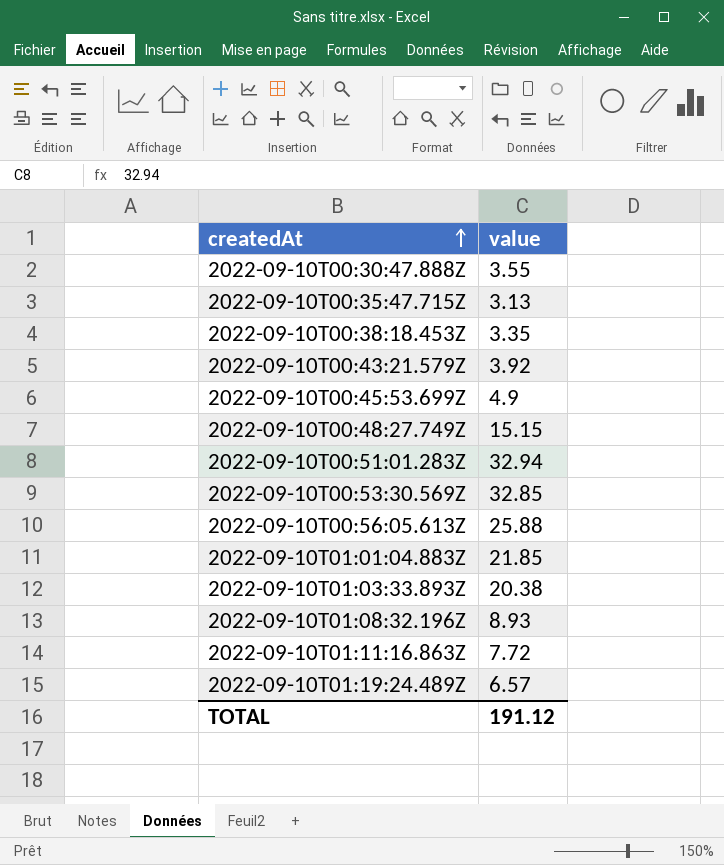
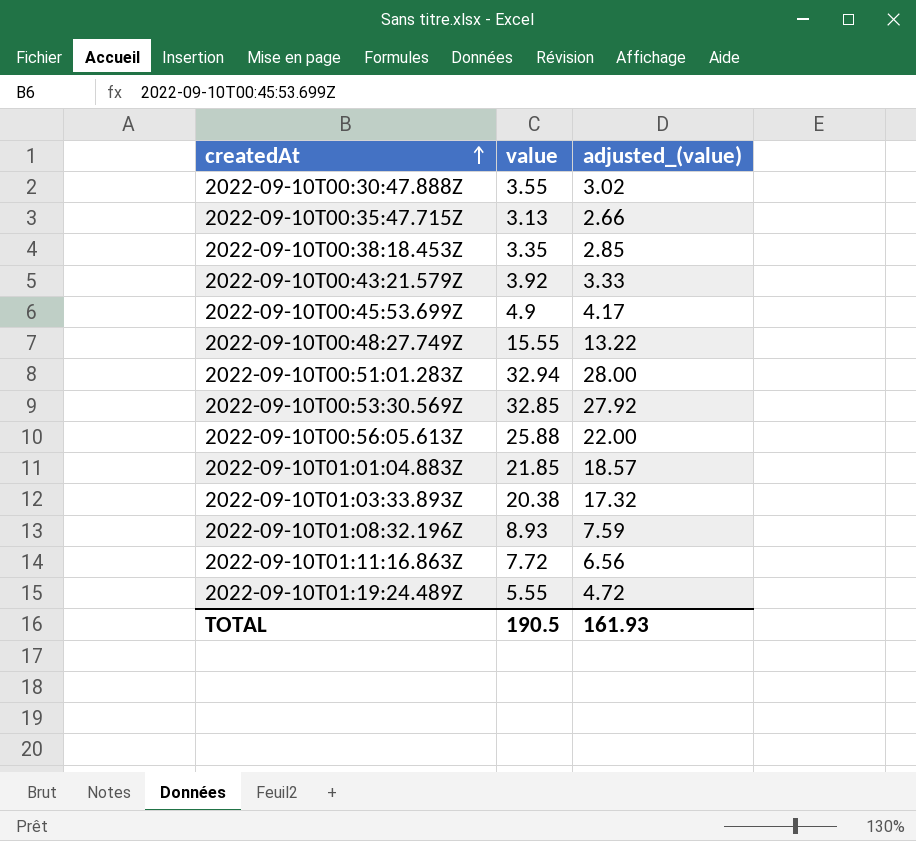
column adjusted_(value) | formula: none -> [value] * 0.85
2022-09-10T00:48:27.749Z | value: 15.15 -> 15.55
2022-09-10T01:19:24.489Z | value: 6.57 -> 5.55
TOTAL | value: 191.12 -> 190.5

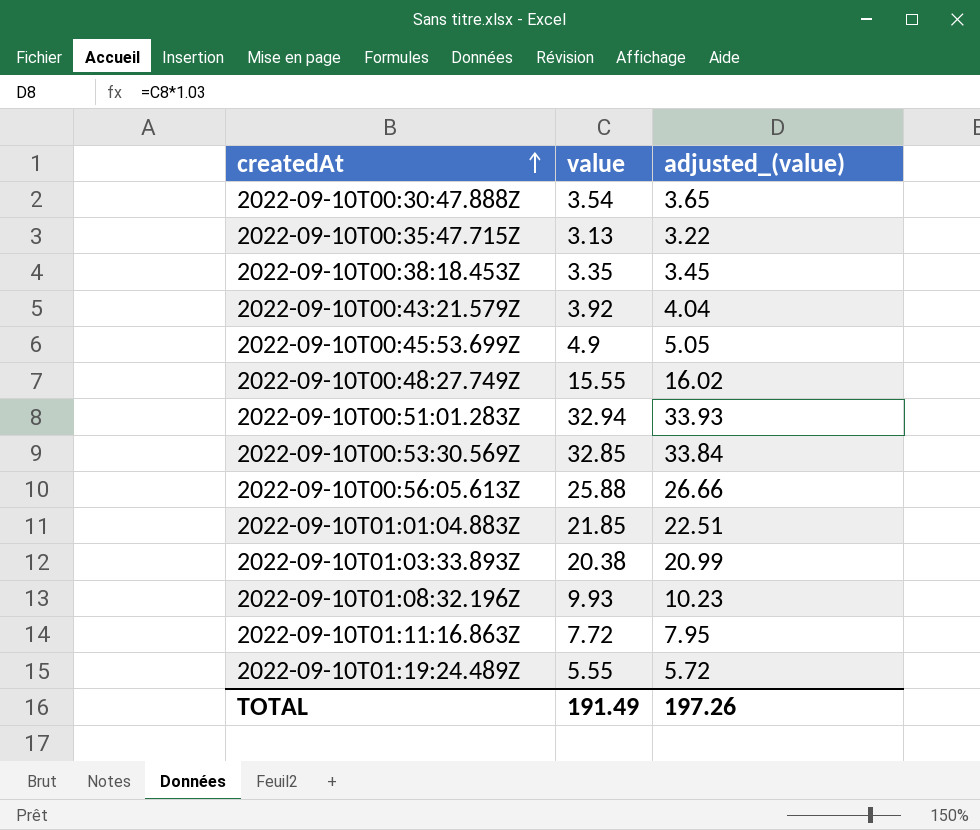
column adjusted_(value) | formula: [value] * 0.85 -> [value] * 1.03
2022-09-10T00:30:47.888Z | value: 3.55 -> 3.54
2022-09-10T01:08:32.196Z | value: 8.93 -> 9.93
TOTAL | value: 190.5 -> 191.49
TOTAL | adjusted_(value): 161.93 -> 197.26

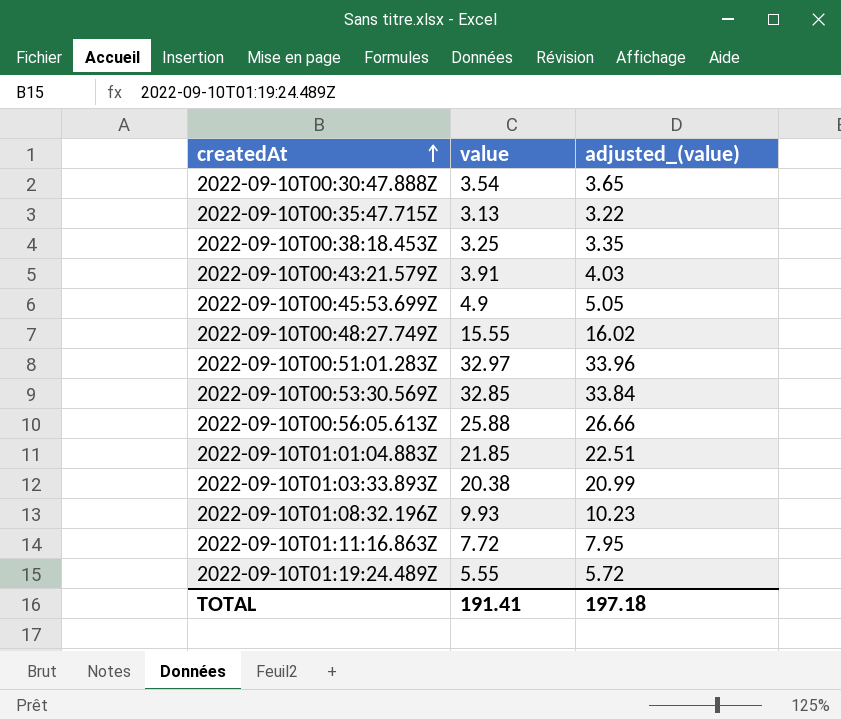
2022-09-10T00:38:18.453Z | value: 3.35 -> 3.25
2022-09-10T00:38:18.453Z | adjusted_(value): 3.45 -> 3.35
2022-09-10T00:43:21.579Z | value: 3.92 -> 3.91
2022-09-10T00:43:21.579Z | adjusted_(value): 4.04 -> 4.03
2022-09-10T00:51:01.283Z | value: 32.94 -> 32.97
2022-09-10T00:51:01.283Z | adjusted_(value): 33.93 -> 33.96
TOTAL | value: 191.49 -> 191.41
TOTAL | adjusted_(value): 197.26 -> 197.18

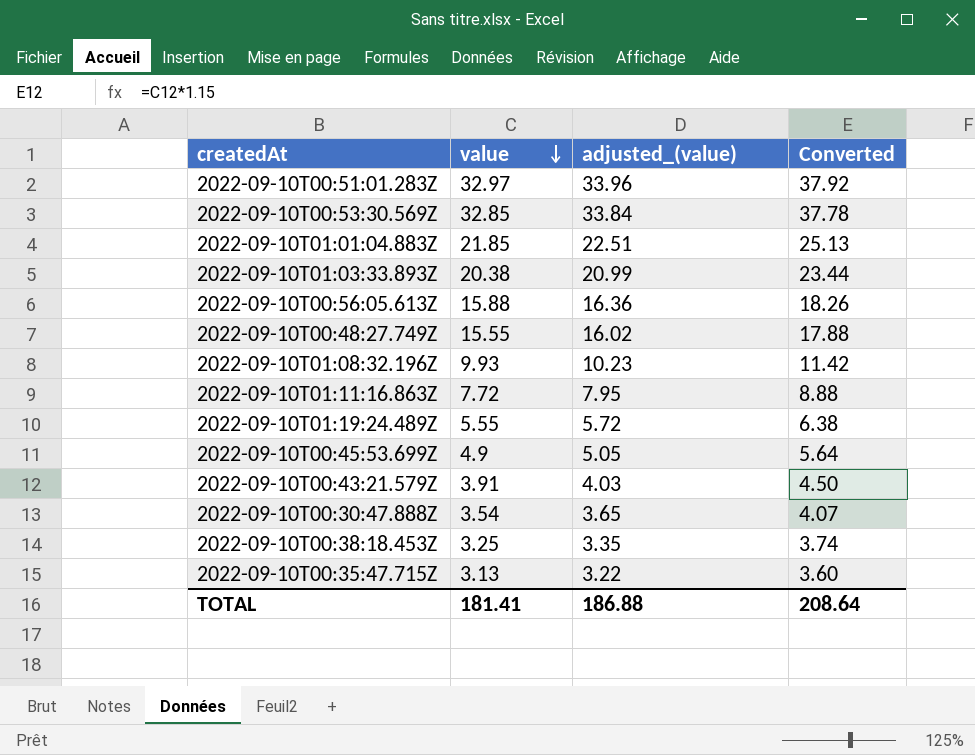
row order: createdAt ascending -> value descending
column Converted | formula: none -> [value] * 1.15
2022-09-10T00:56:05.613Z | value: 25.88 -> 15.88
2022-09-10T00:56:05.613Z | adjusted_(value): 26.66 -> 16.36
TOTAL | value: 191.41 -> 181.41
TOTAL | adjusted_(value): 197.18 -> 186.88

